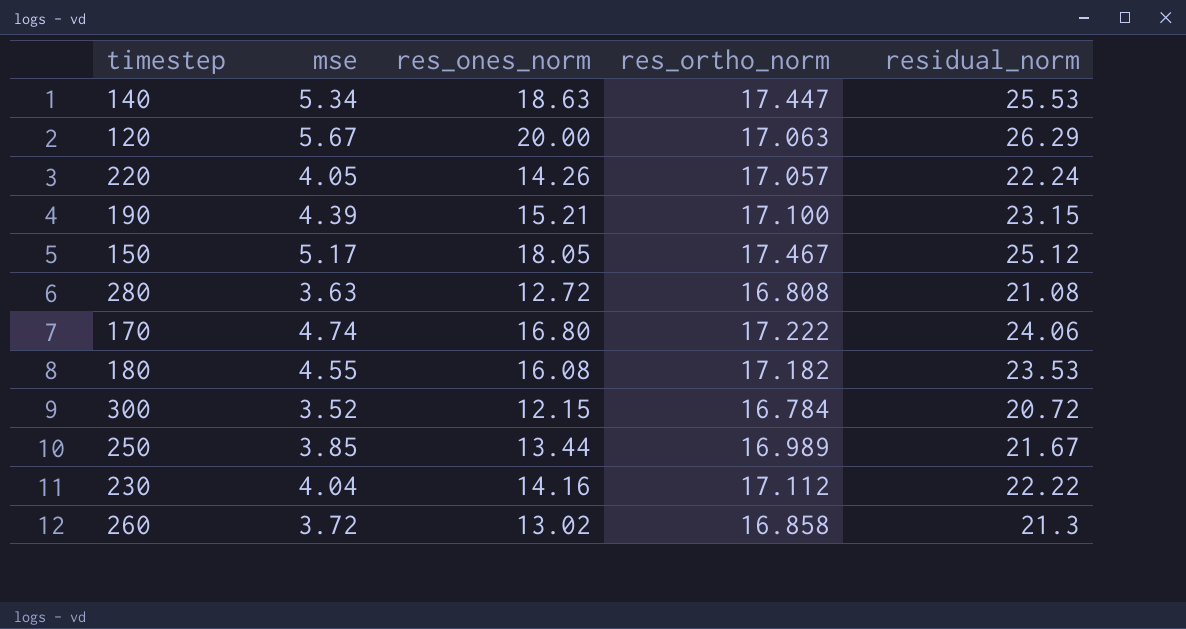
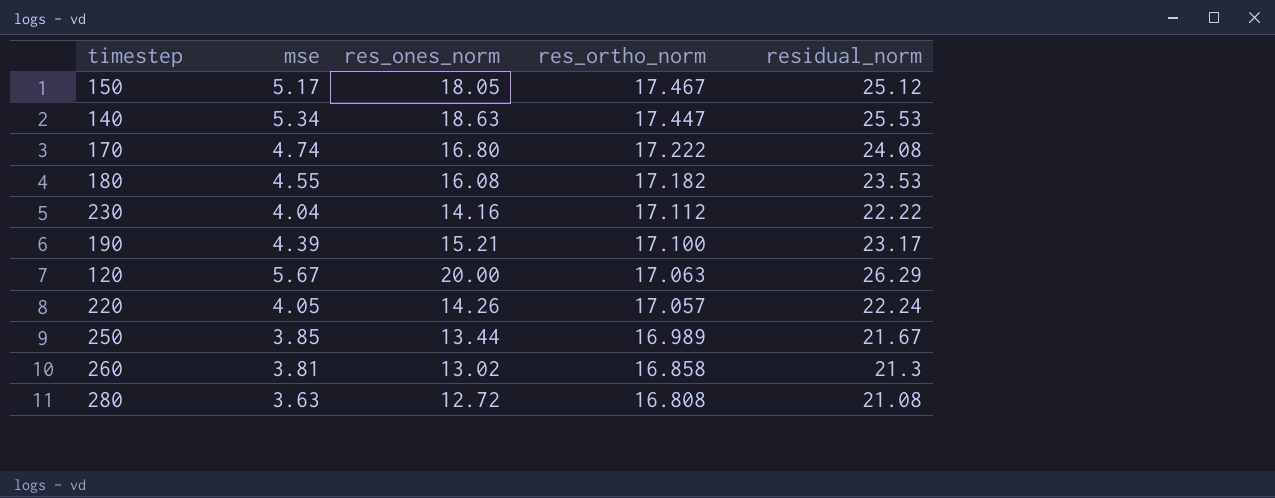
row order: none -> res_ortho_norm descending
row 300: 3.52 | 12.15 | 16.784 | 20.72 -> none
170 | residual_norm: 24.06 -> 24.08
190 | residual_norm: 23.15 -> 23.17
260 | mse: 3.72 -> 3.81

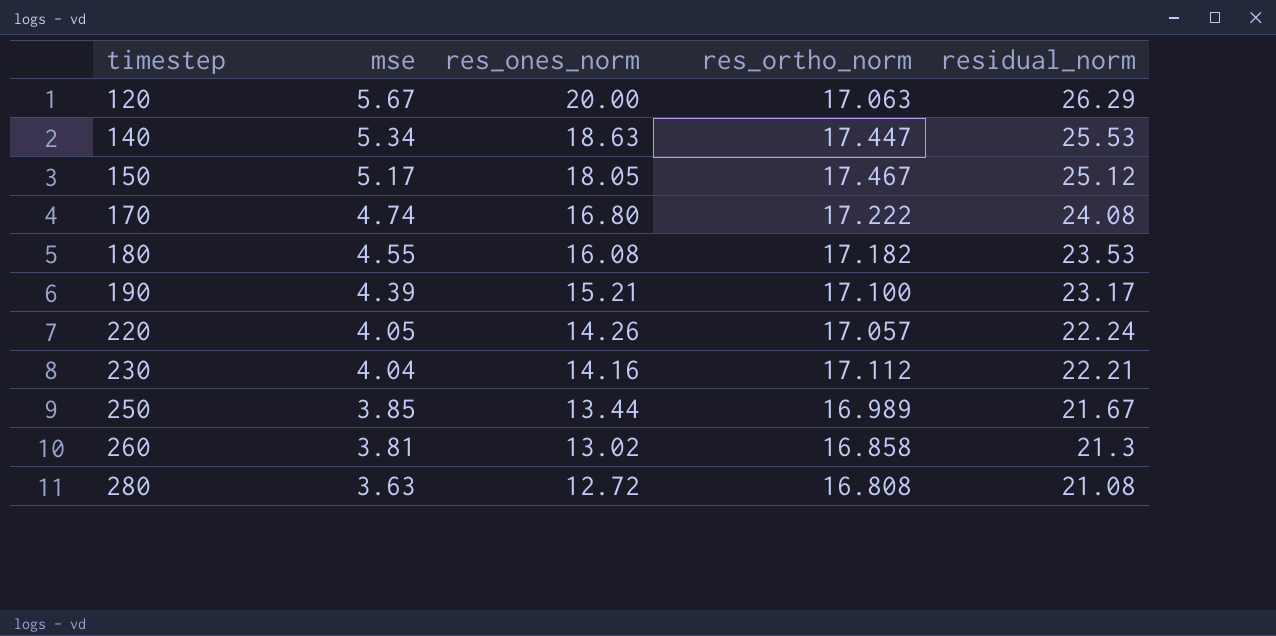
row order: res_ortho_norm descending -> timestep ascending
230 | residual_norm: 22.22 -> 22.21

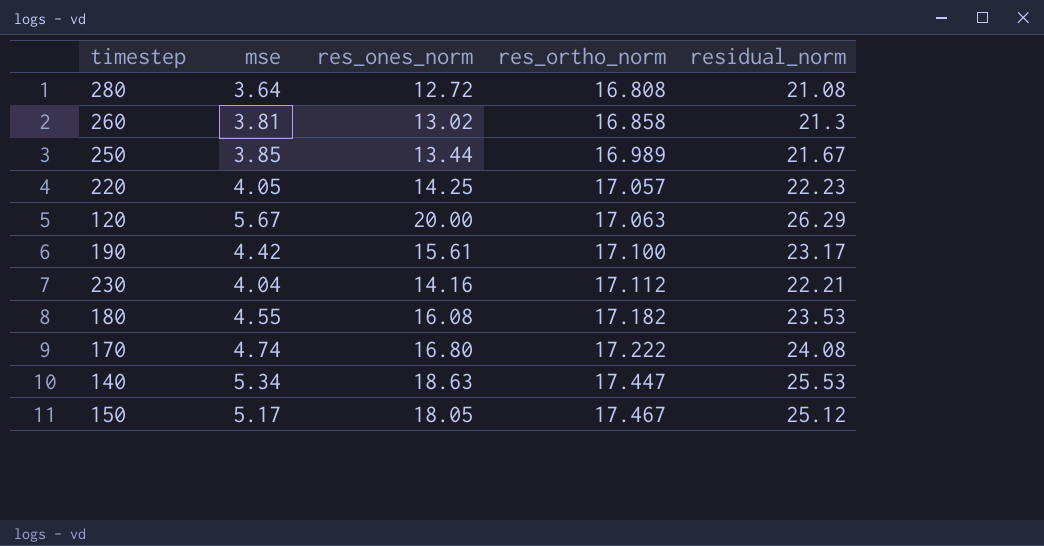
row order: timestep ascending -> res_ortho_norm ascending
280 | mse: 3.63 -> 3.64
220 | res_ones_norm: 14.26 -> 14.25
220 | residual_norm: 22.24 -> 22.23
190 | mse: 4.39 -> 4.42
190 | res_ones_norm: 15.21 -> 15.61

